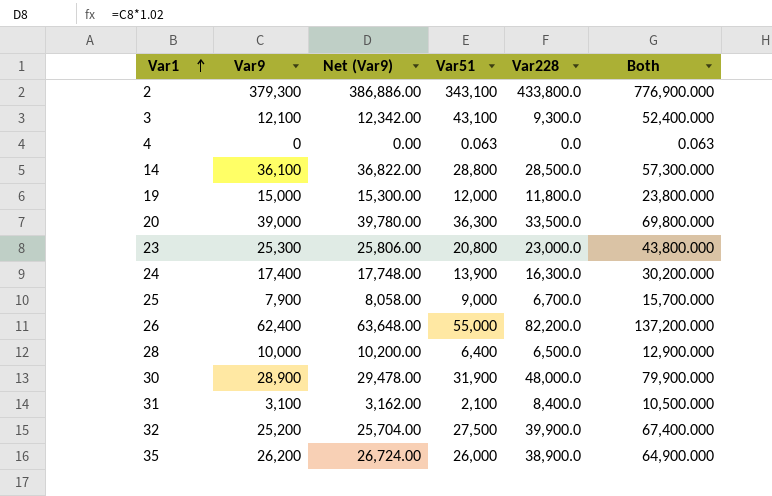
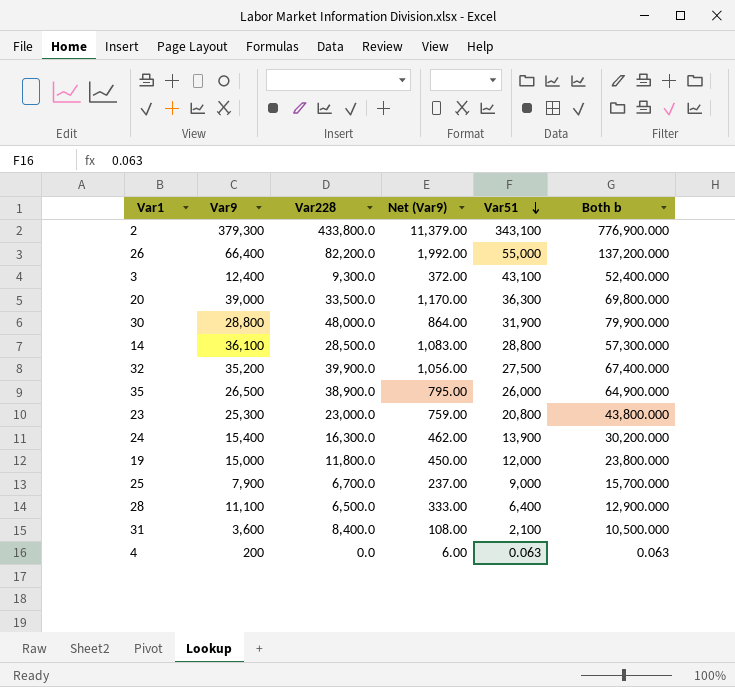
row order: Var1 ascending -> Var51 descending
column Var228 | position: 5 -> 3
column Net (Var9) | formula: [Var9] * 1.02 -> [Var9] * 0.03
column name: Both -> Both b
26 | Var9: 62,400 -> 66,400
3 | Var9: 12,100 -> 12,400
30 | Var9: 28,900 -> 28,800
32 | Var9: 25,200 -> 35,200
35 | Var9: 26,200 -> 26,500
24 | Var9: 17,400 -> 15,400
28 | Var9: 10,000 -> 11,100
31 | Var9: 3,100 -> 3,600
4 | Var9: 0 -> 200

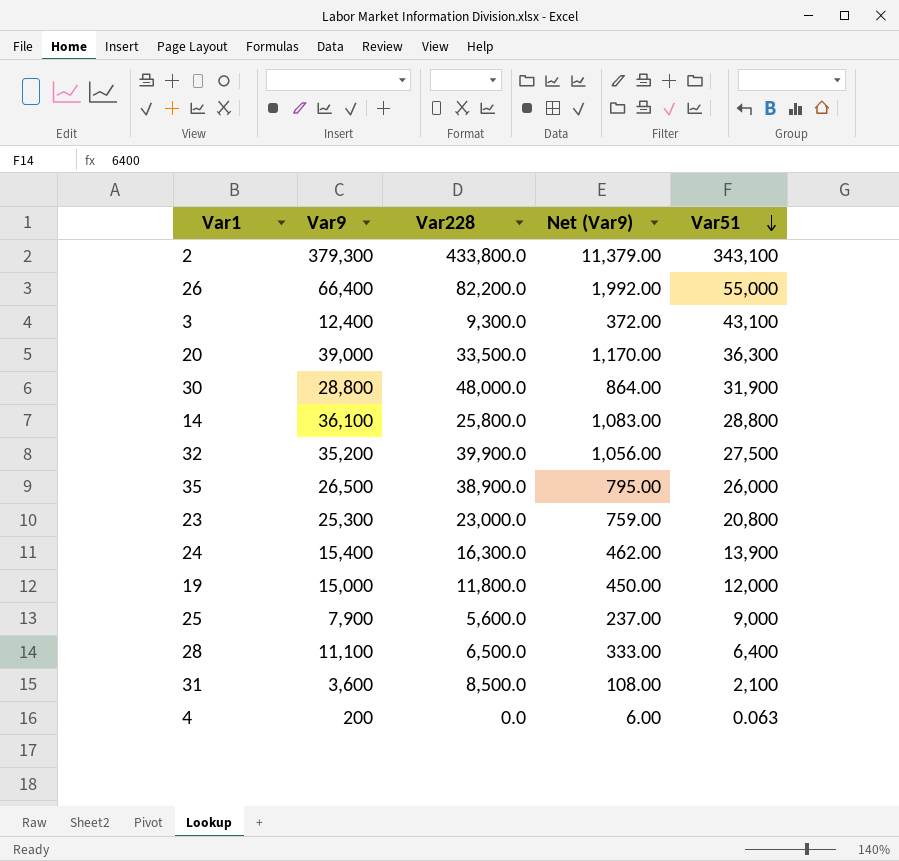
column Both b | formula: [Var228] + [Var51] -> none
14 | Var228: 28,500.0 -> 25,800.0
25 | Var228: 6,700.0 -> 5,600.0
31 | Var228: 8,400.0 -> 8,500.0

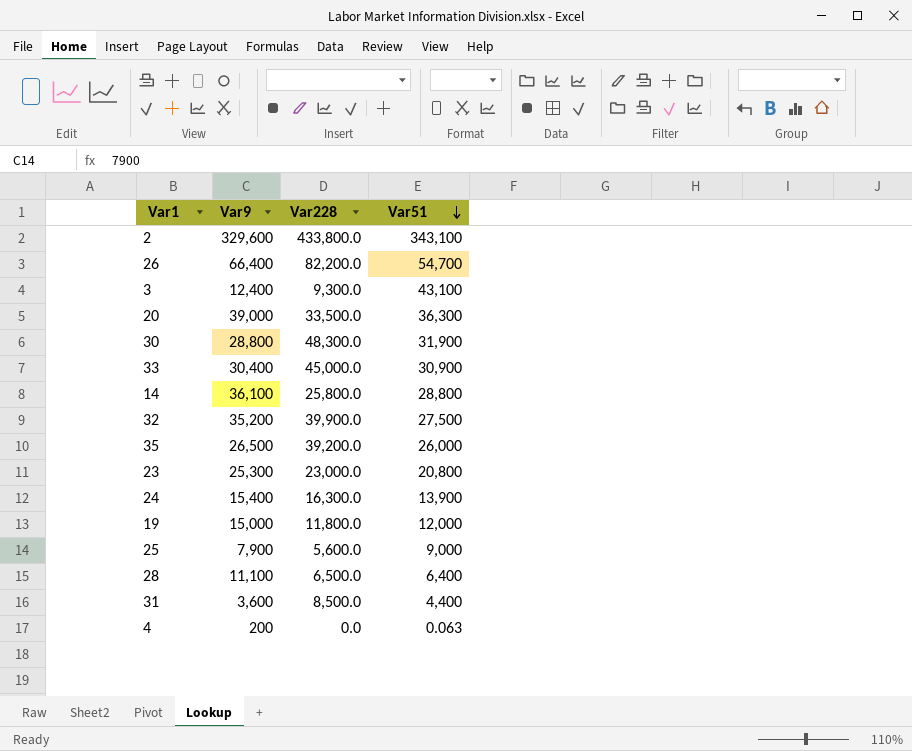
column Net (Var9) | formula: [Var9] * 0.03 -> none
2 | Var9: 379,300 -> 329,600
26 | Var51: 55,000 -> 54,700
30 | Var228: 48,000.0 -> 48,300.0
row 33: none -> 30,400 | 45,000.0 | 30,900
35 | Var228: 38,900.0 -> 39,200.0
31 | Var51: 2,100 -> 4,400

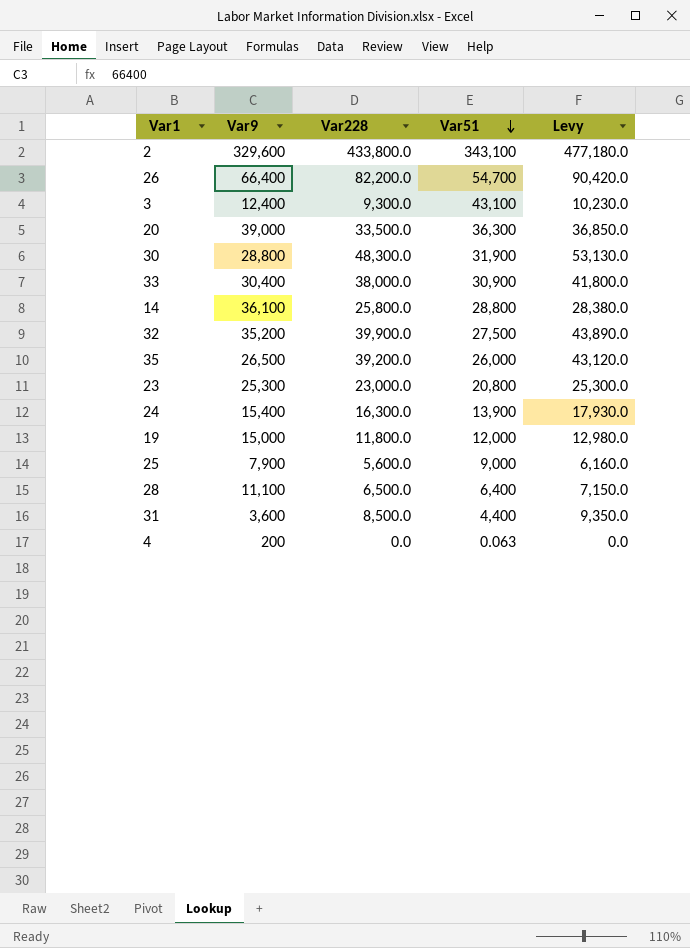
column Levy | formula: none -> [Var228] * 1.1
33 | Var228: 45,000.0 -> 38,000.0

